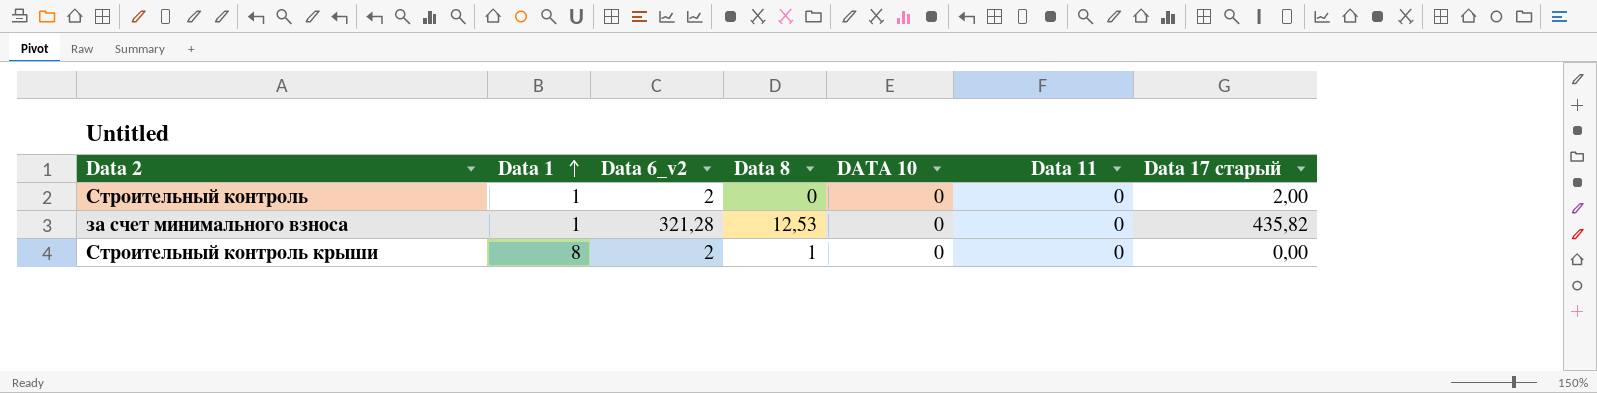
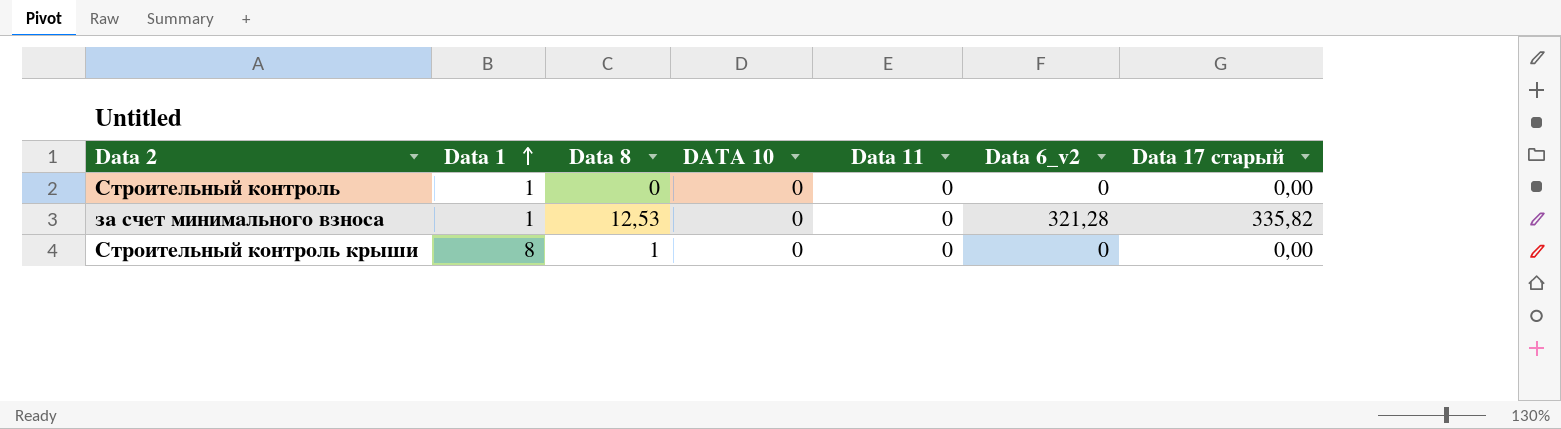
column Data 6_v2 | position: 3 -> 6
Строительный контроль | Data 6_v2: 2 -> 0
Строительный контроль | Data 17 старый: 2,00 -> 0,00
за счет минимального взноса | Data 17 старый: 435,82 -> 335,82
Строительный контроль крыши | Data 6_v2: 2 -> 0

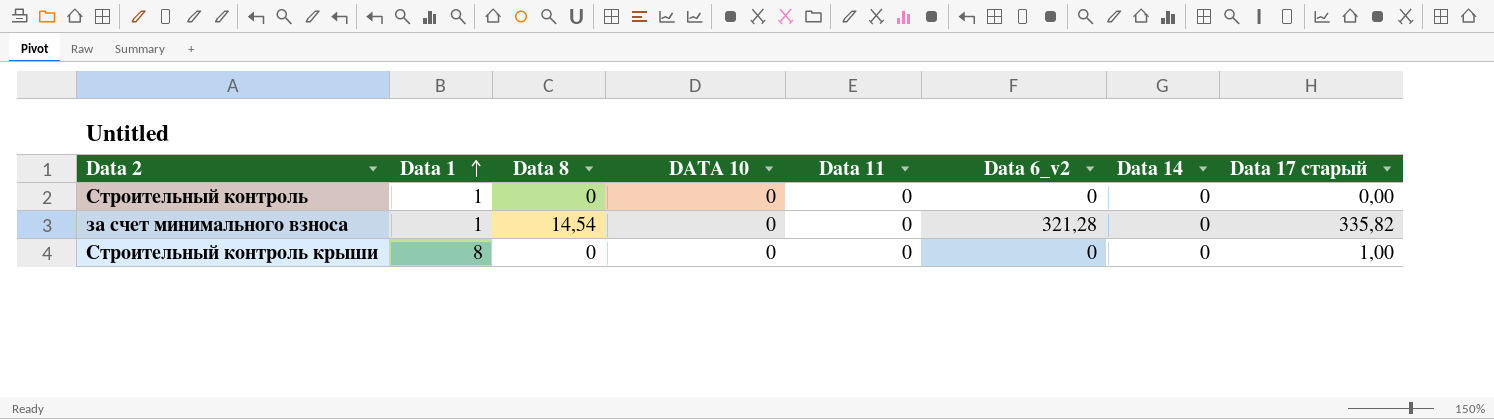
column Data 14 | position: none -> 7
за счет минимального взноса | Data 8: 12,53 -> 14,54
Строительный контроль крыши | Data 8: 1 -> 0
Строительный контроль крыши | Data 17 старый: 0,00 -> 1,00

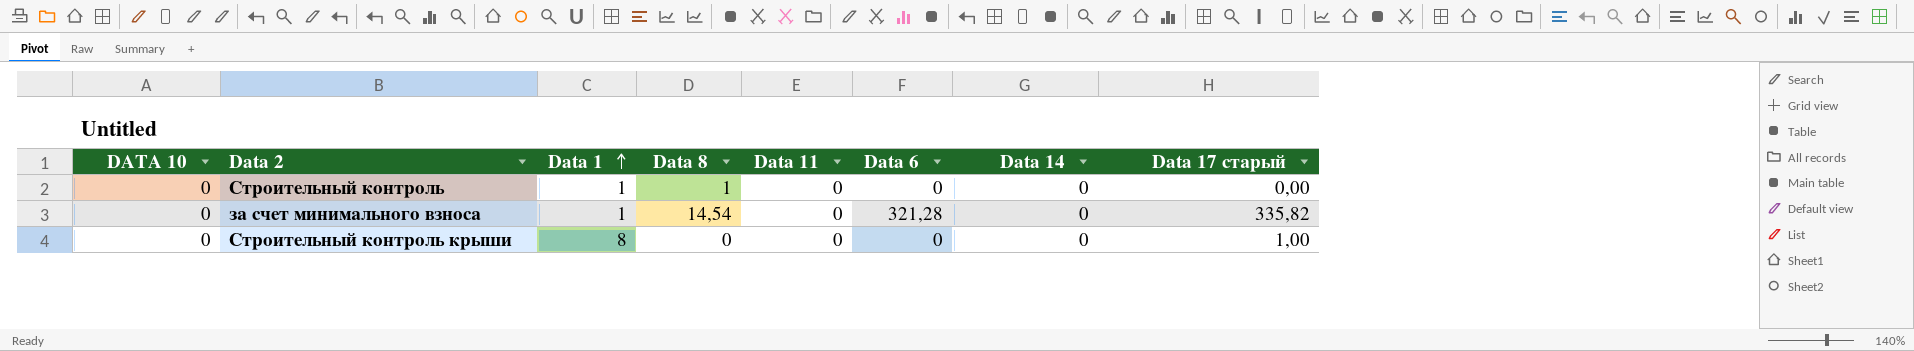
column DATA 10 | position: 4 -> 1
column name: Data 6_v2 -> Data 6
Строительный контроль | Data 8: 0 -> 1

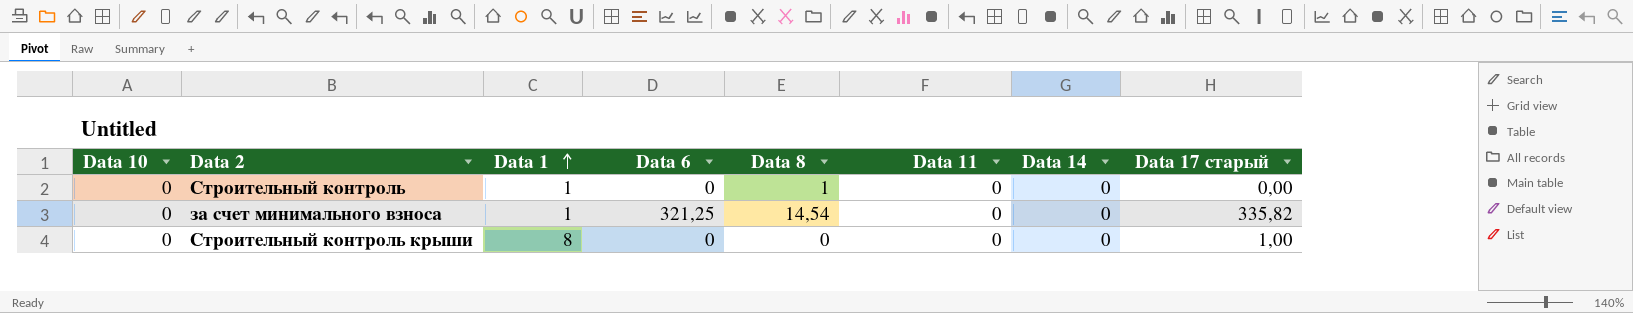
column name: DATA 10 -> Data 10
column Data 6 | position: 6 -> 4
за счет минимального взноса | Data 6: 321,28 -> 321,25

